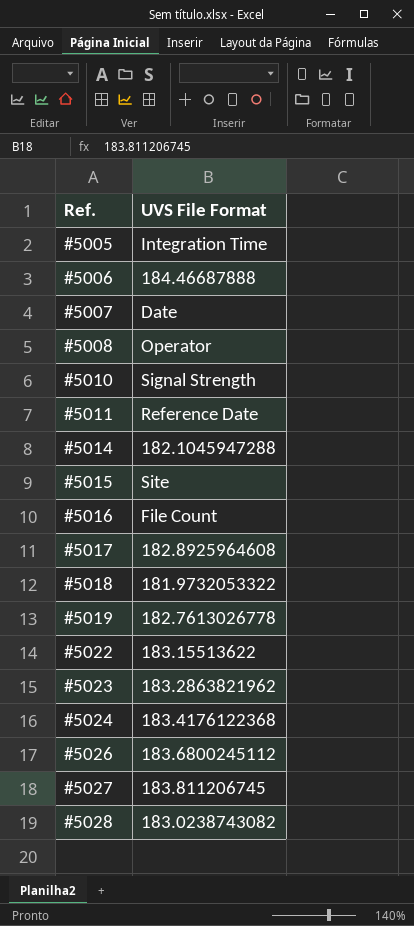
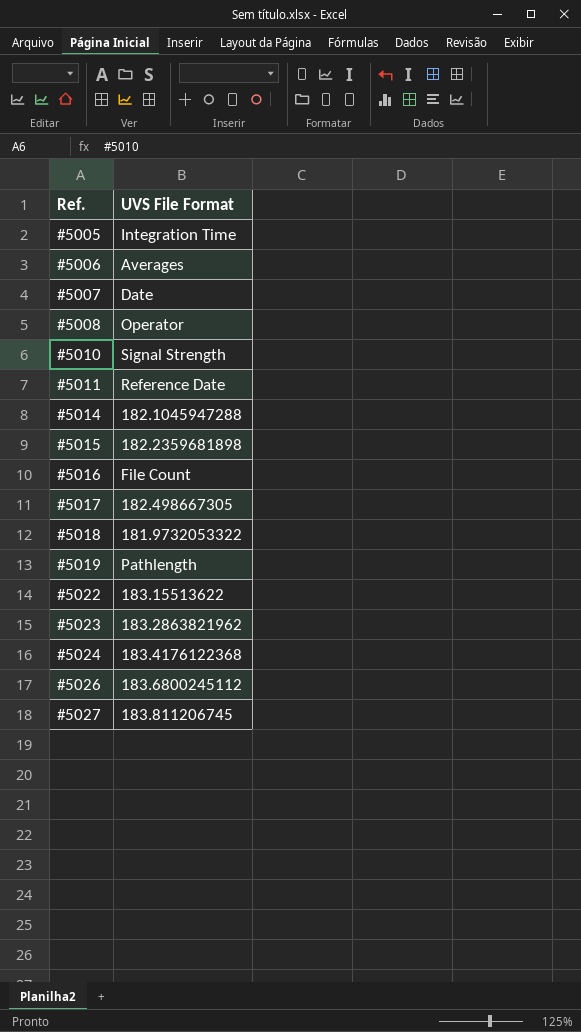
row #5028: 183.0238743082 -> none
#5006 | UVS File Format: 184.46687888 -> Averages
#5015 | UVS File Format: Site -> 182.2359681898
#5017 | UVS File Format: 182.8925964608 -> 182.498667305
#5019 | UVS File Format: 182.7613026778 -> Pathlength

